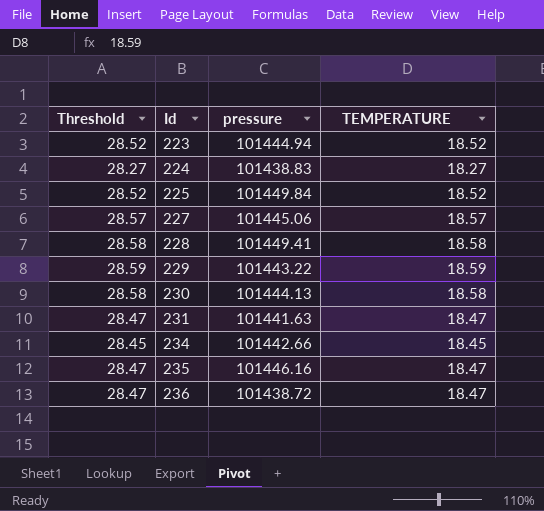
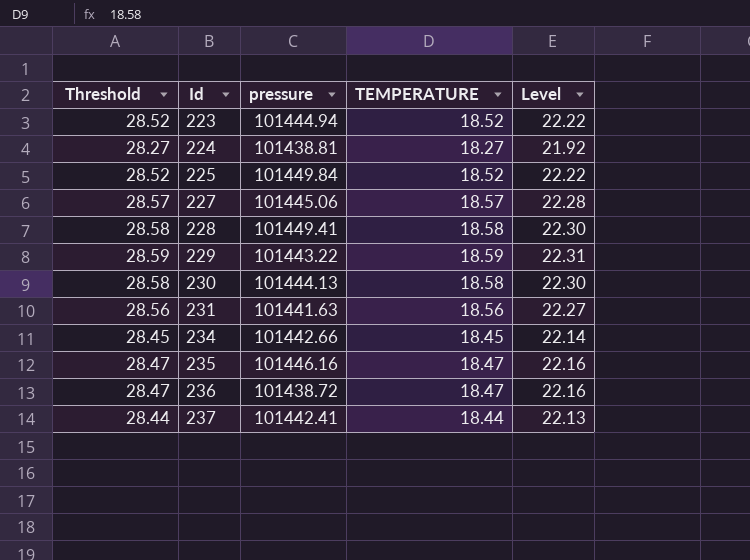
column Level | formula: none -> [TEMPERATURE] * 1.2
224 | pressure: 101438.83 -> 101438.81
231 | Threshold: 28.47 -> 28.56
231 | TEMPERATURE: 18.47 -> 18.56
row 237: none -> 28.44 | 101442.41 | 18.44 | 22.13

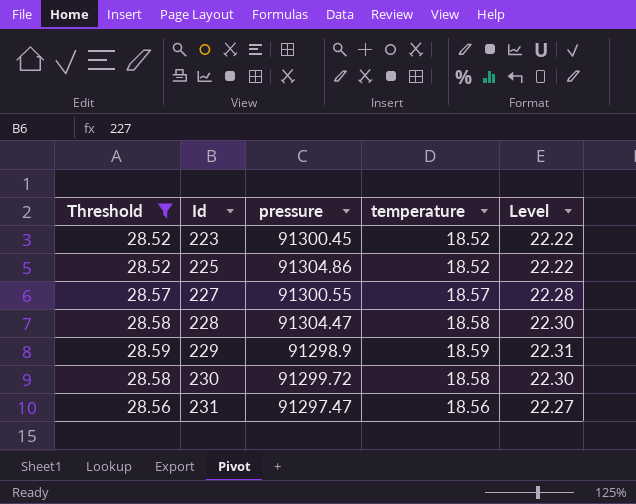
filter: none -> Threshold >= 28.52
column name: TEMPERATURE -> temperature
223 | pressure: 101444.94 -> 91300.45
225 | pressure: 101449.84 -> 91304.86
227 | pressure: 101445.06 -> 91300.55
228 | pressure: 101449.41 -> 91304.47
229 | pressure: 101443.22 -> 91298.9
230 | pressure: 101444.13 -> 91299.72
231 | pressure: 101441.63 -> 91297.47

